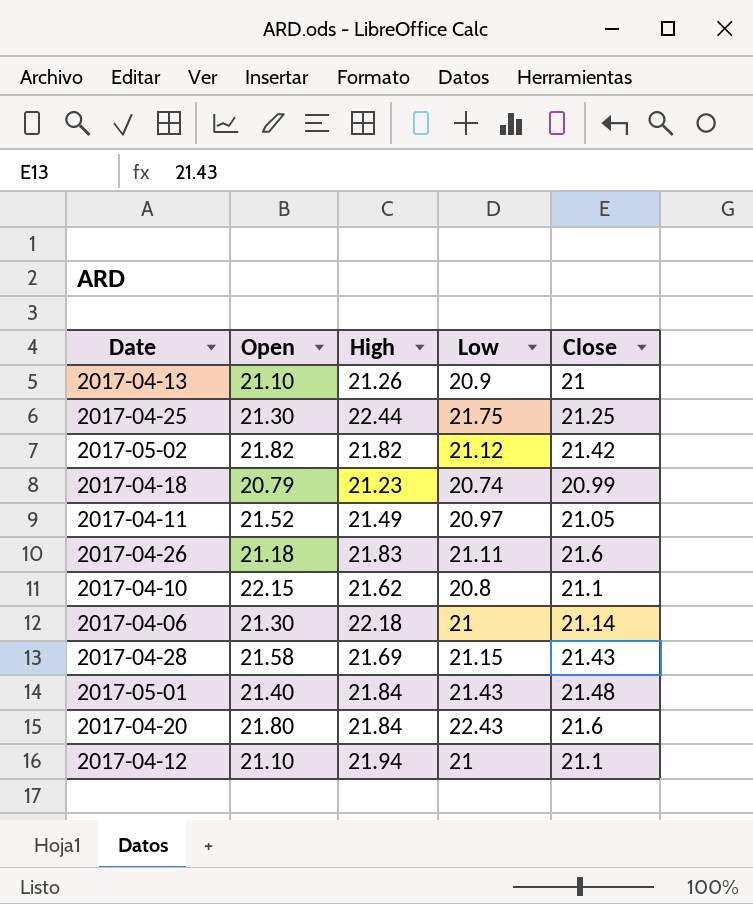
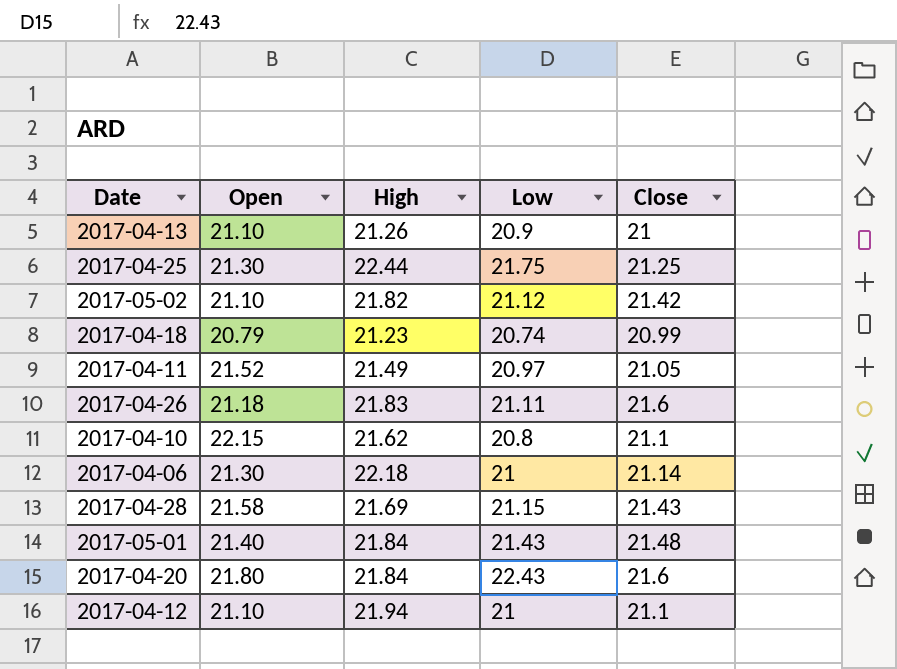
2017-05-02 | Open: 21.82 -> 21.10

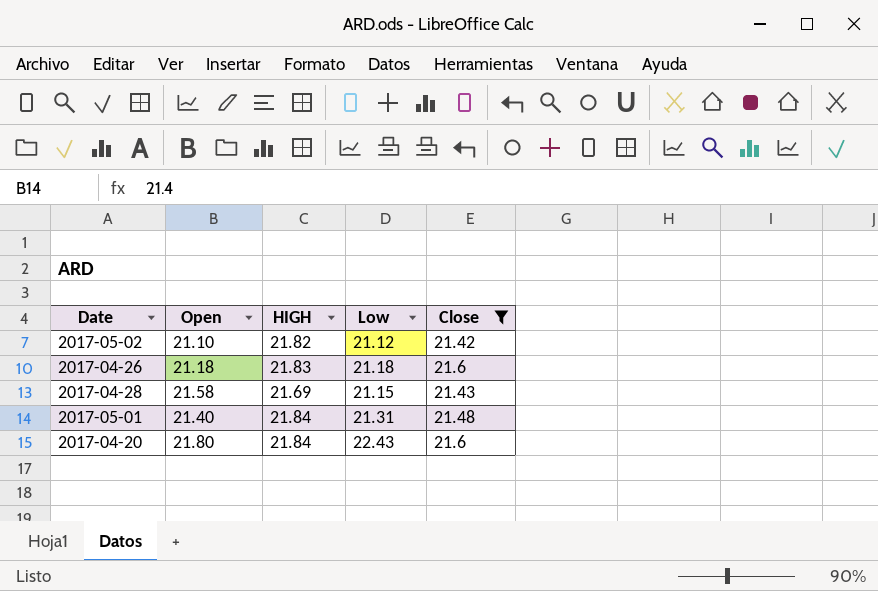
filter: none -> Close >= 21.42
column name: High -> HIGH
2017-04-26 | Low: 21.11 -> 21.18
2017-05-01 | Low: 21.43 -> 21.31

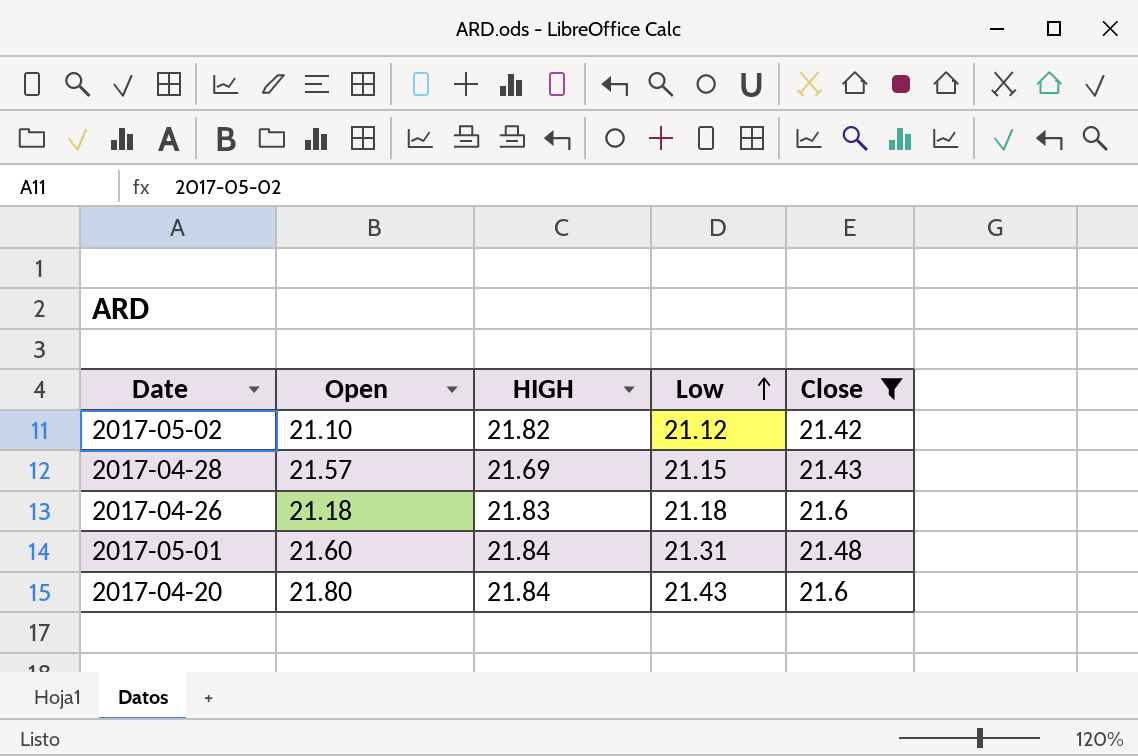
row order: none -> Low ascending
2017-04-28 | Open: 21.58 -> 21.57
2017-05-01 | Open: 21.40 -> 21.60
2017-04-20 | Low: 22.43 -> 21.43

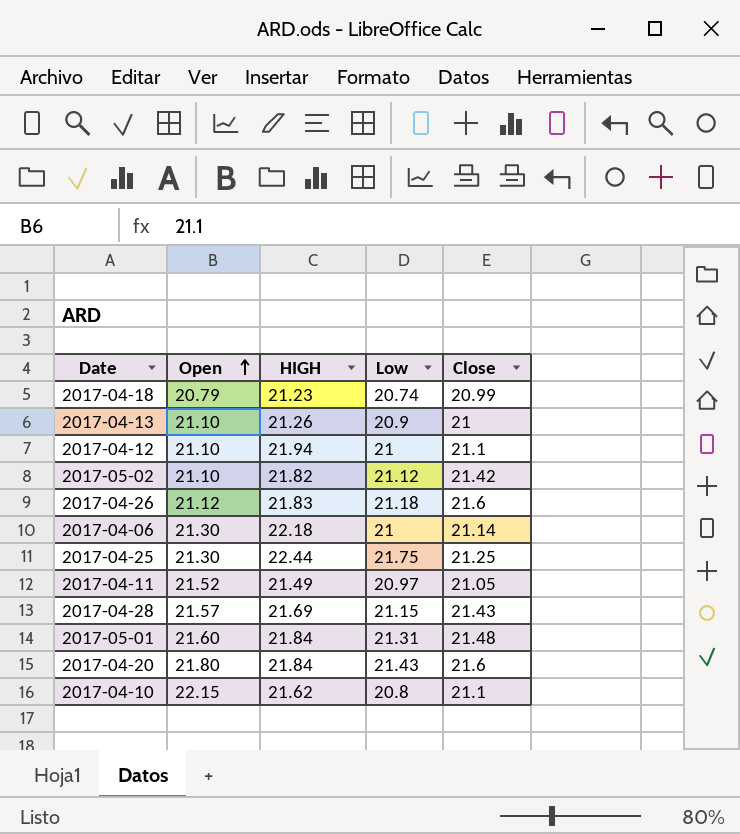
filter: Close >= 21.42 -> none
row order: Low ascending -> Open ascending
2017-04-26 | Open: 21.18 -> 21.12

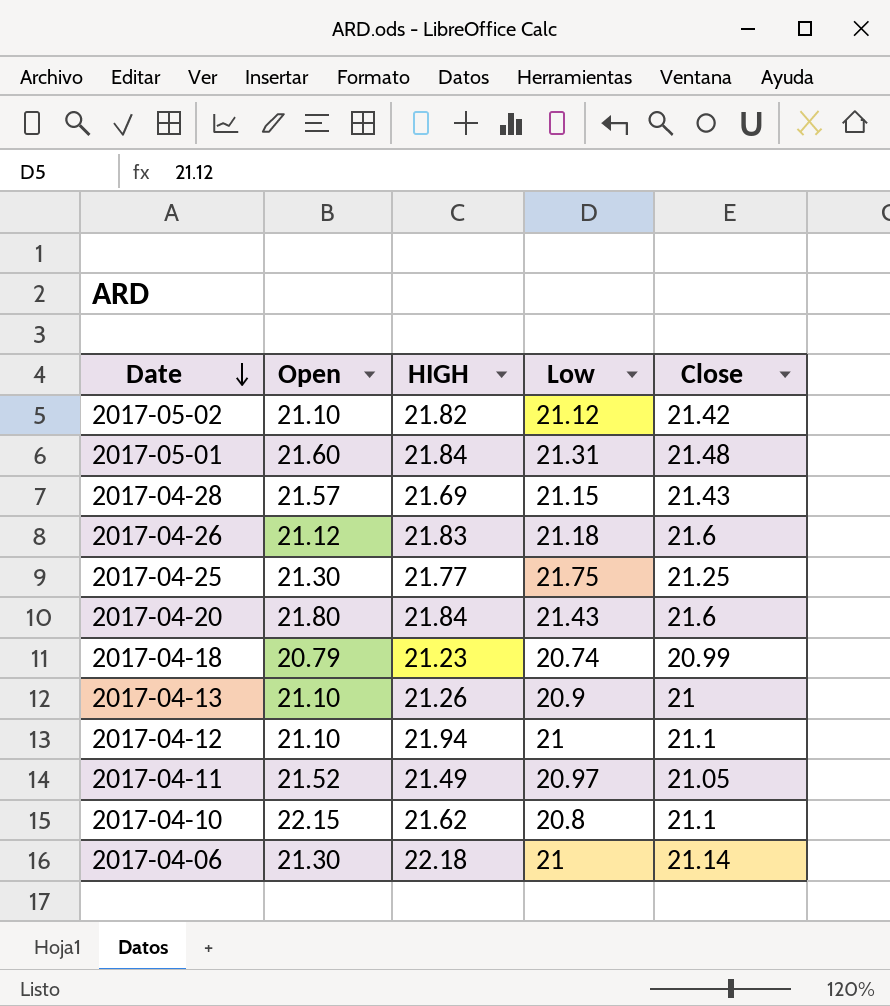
row order: Open ascending -> Date descending
2017-04-25 | HIGH: 22.44 -> 21.77

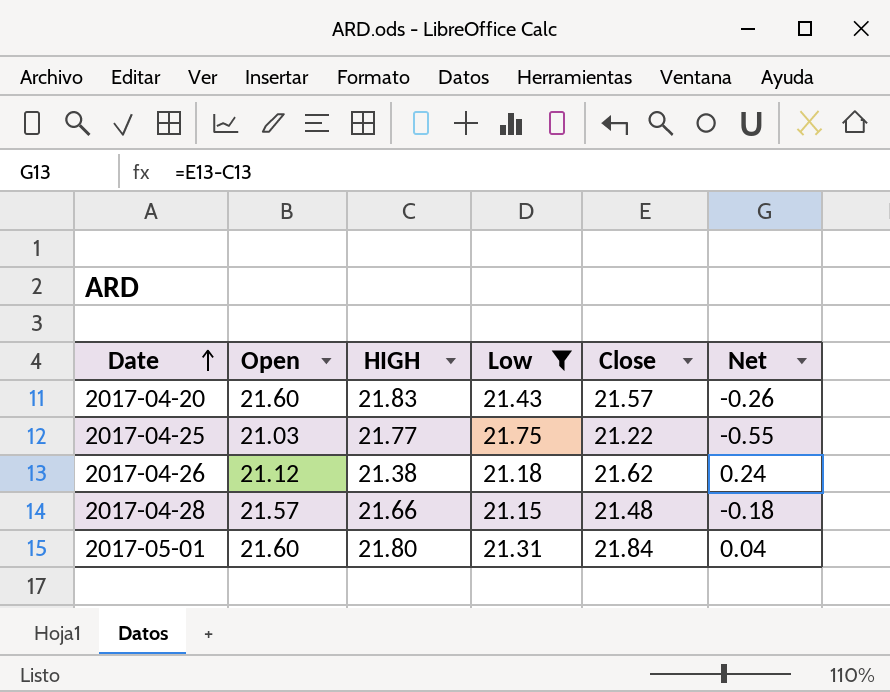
filter: none -> Low >= 21.15
row order: Date descending -> Date ascending
column Net | formula: none -> [Close] - [HIGH]
2017-04-20 | Open: 21.80 -> 21.60
2017-04-20 | HIGH: 21.84 -> 21.83
2017-04-20 | Close: 21.6 -> 21.57
2017-04-25 | Open: 21.30 -> 21.03
2017-04-25 | Close: 21.25 -> 21.22
2017-04-26 | HIGH: 21.83 -> 21.38
2017-04-26 | Close: 21.6 -> 21.62
2017-04-28 | HIGH: 21.69 -> 21.66
2017-04-28 | Close: 21.43 -> 21.48
2017-05-01 | HIGH: 21.84 -> 21.80
2017-05-01 | Close: 21.48 -> 21.84

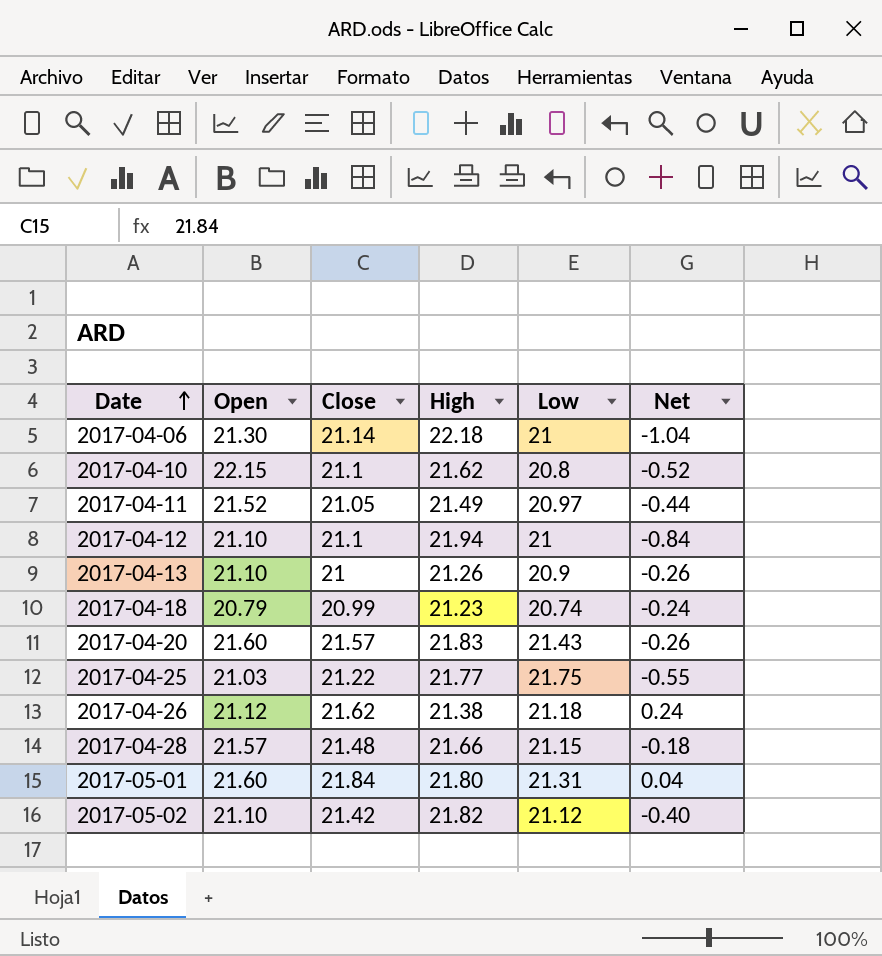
filter: Low >= 21.15 -> none
column Close | position: 5 -> 3
column name: HIGH -> High

